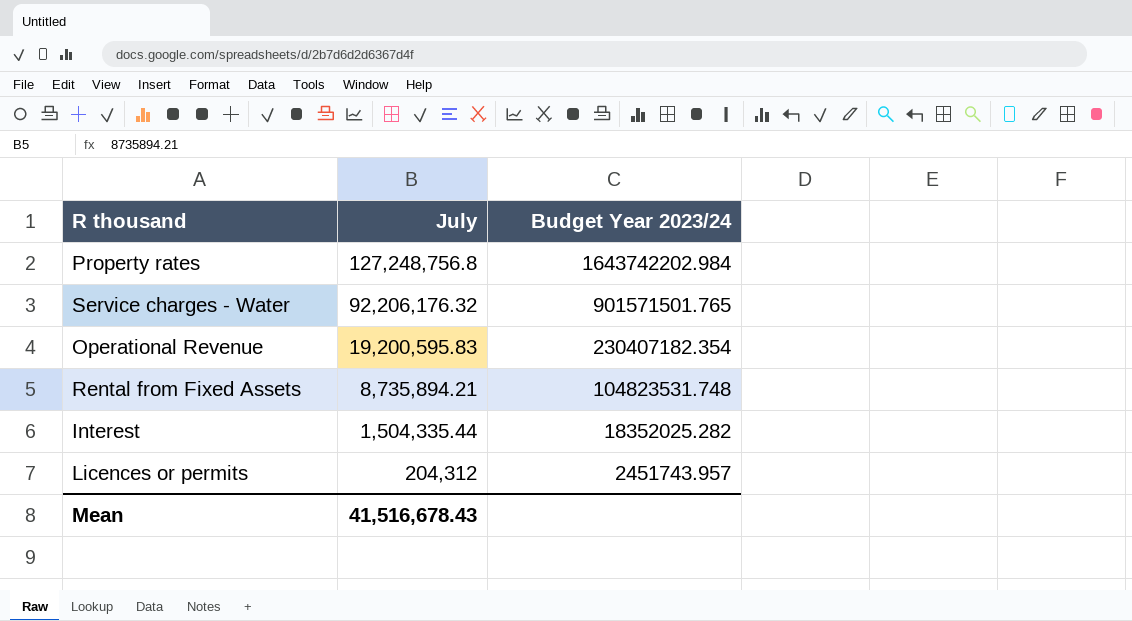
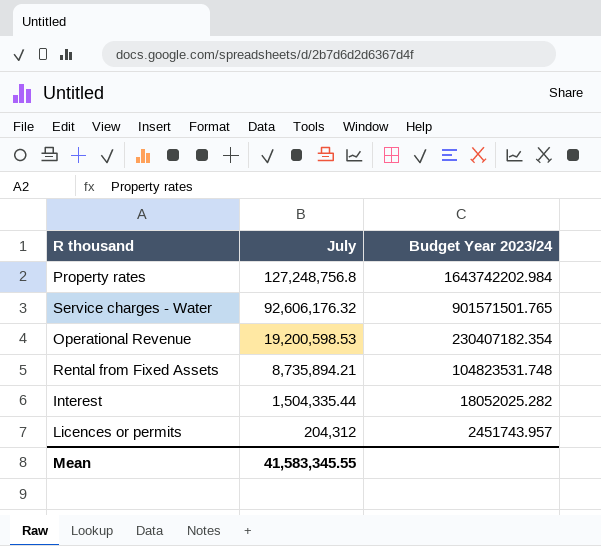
Service charges - Water | July: 92,206,176.32 -> 92,606,176.32
Operational Revenue | July: 19,200,595.83 -> 19,200,598.53
Interest | Budget Year 2023/24: 18352025.282 -> 18052025.282
Mean | July: 41,516,678.43 -> 41,583,345.55

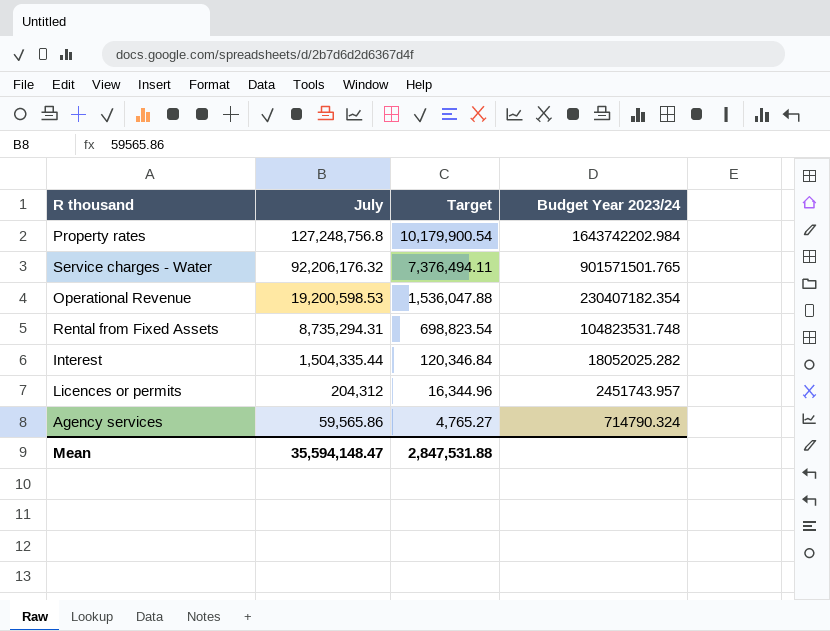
column Target | formula: none -> [July] * 0.08
Service charges - Water | July: 92,606,176.32 -> 92,206,176.32
Rental from Fixed Assets | July: 8,735,894.21 -> 8,735,294.31
row Agency services: none -> 59,565.86 | 4,765.27 | 714790.324
Mean | July: 41,583,345.55 -> 35,594,148.47

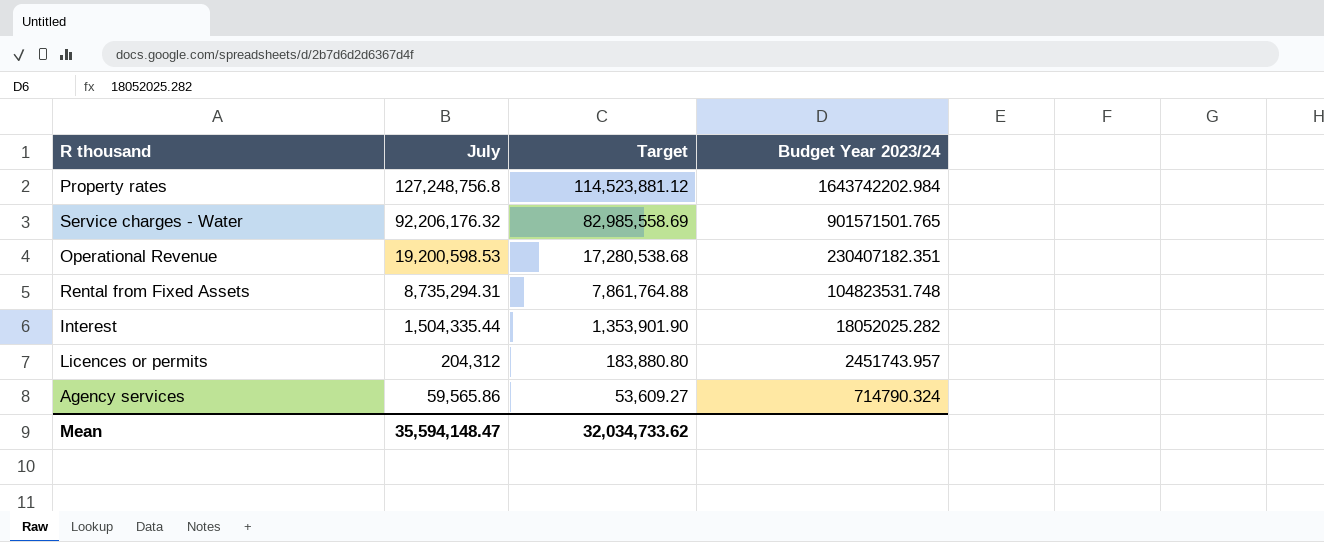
column Target | formula: [July] * 0.08 -> [July] * 0.9
Operational Revenue | Budget Year 2023/24: 230407182.354 -> 230407182.351
Mean | Target: 2,847,531.88 -> 32,034,733.62

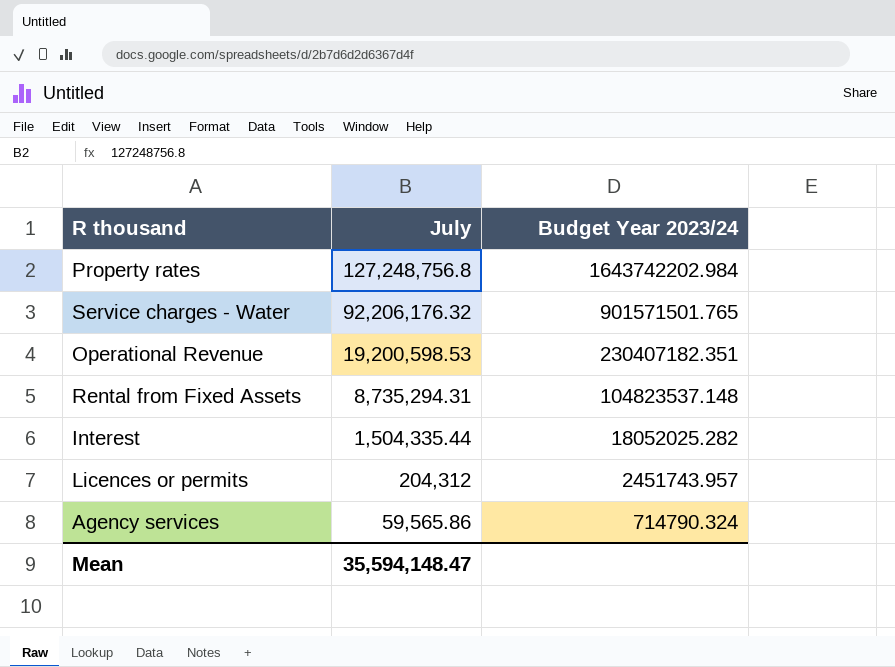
column Target | formula: [July] * 0.9 -> none
Rental from Fixed Assets | Budget Year 2023/24: 104823531.748 -> 104823537.148

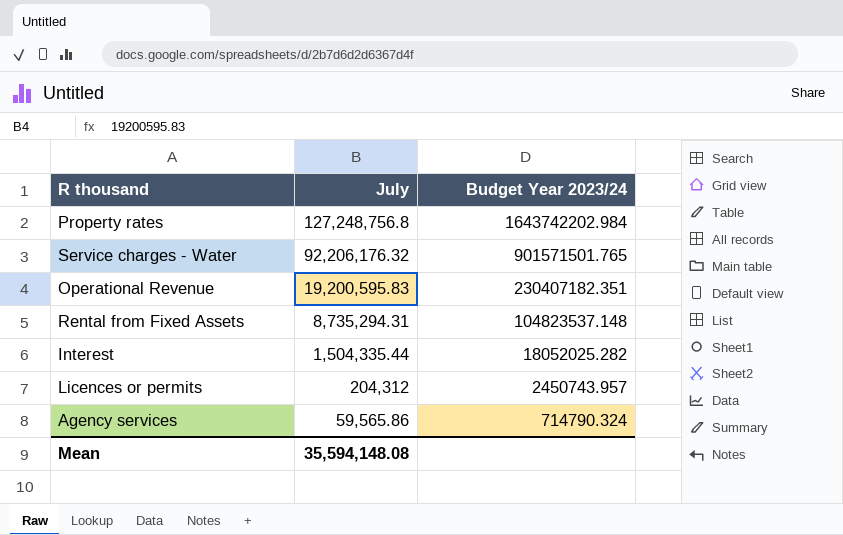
Operational Revenue | July: 19,200,598.53 -> 19,200,595.83
Licences or permits | Budget Year 2023/24: 2451743.957 -> 2450743.957
Mean | July: 35,594,148.47 -> 35,594,148.08

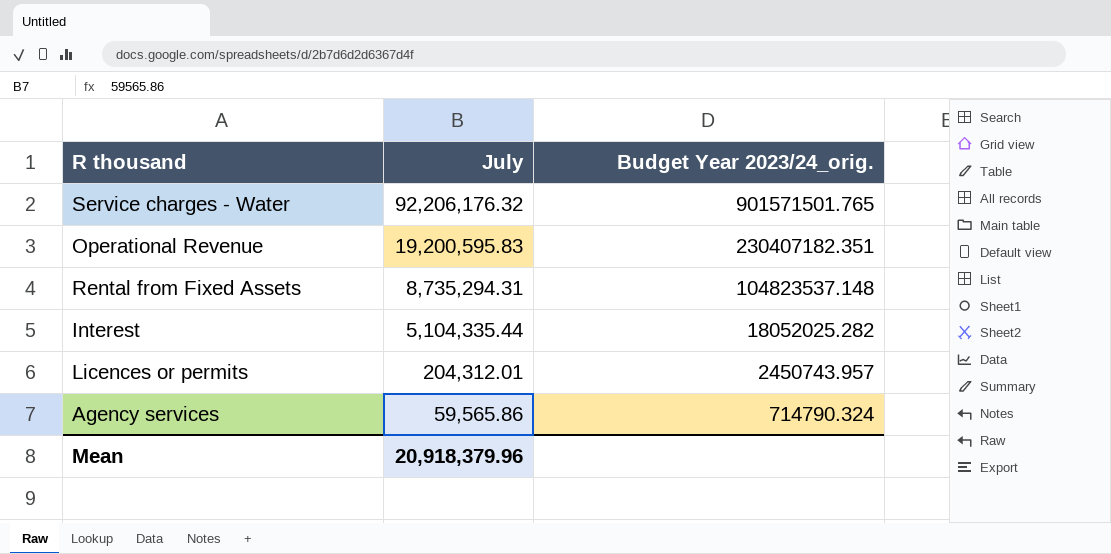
column name: Budget Year 2023/24 -> Budget Year 2023/24_orig.
row Property rates: 127,248,756.8 | 1643742202.984 -> none
Interest | July: 1,504,335.44 -> 5,104,335.44
Licences or permits | July: 204,312 -> 204,312.01
Mean | July: 35,594,148.08 -> 20,918,379.96

